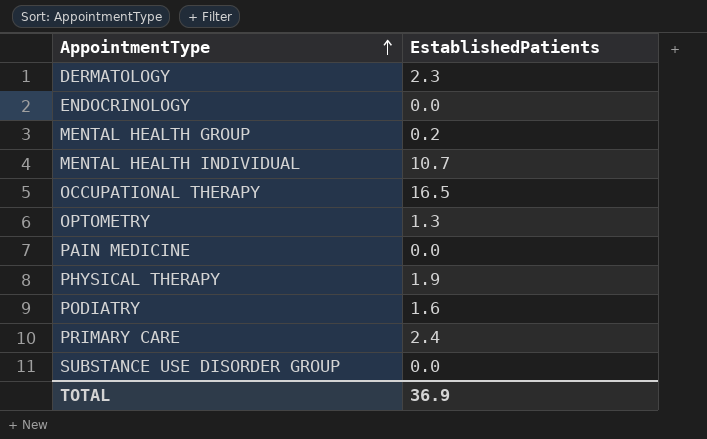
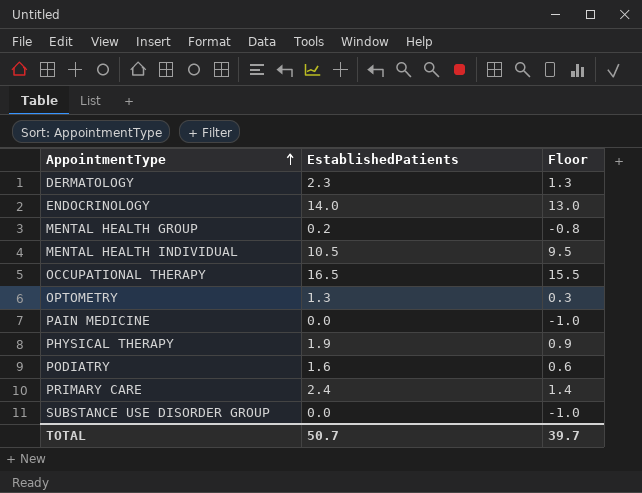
column Floor | formula: none -> [EstablishedPatients] - 1
ENDOCRINOLOGY | EstablishedPatients: 0.0 -> 14.0
MENTAL HEALTH INDIVIDUAL | EstablishedPatients: 10.7 -> 10.5
TOTAL | EstablishedPatients: 36.9 -> 50.7

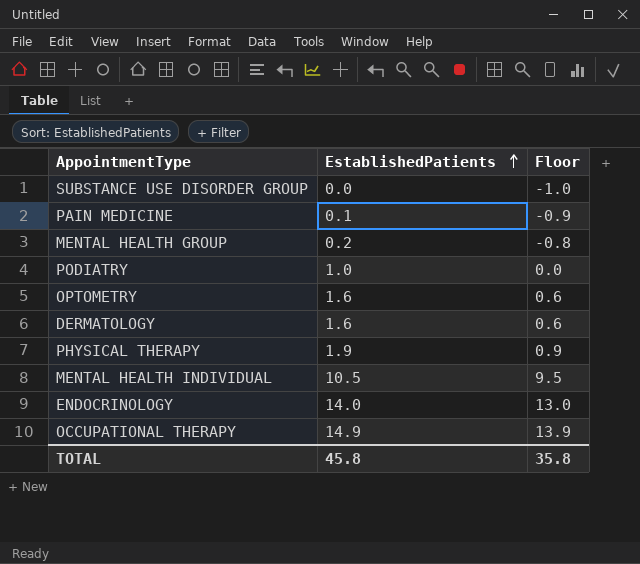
row order: AppointmentType ascending -> EstablishedPatients ascending
row PRIMARY CARE: 2.4 | 1.4 -> none
PAIN MEDICINE | EstablishedPatients: 0.0 -> 0.1
PAIN MEDICINE | Floor: -1.0 -> -0.9
PODIATRY | EstablishedPatients: 1.6 -> 1.0
PODIATRY | Floor: 0.6 -> 0.0
OPTOMETRY | EstablishedPatients: 1.3 -> 1.6
OPTOMETRY | Floor: 0.3 -> 0.6
DERMATOLOGY | EstablishedPatients: 2.3 -> 1.6
DERMATOLOGY | Floor: 1.3 -> 0.6
OCCUPATIONAL THERAPY | EstablishedPatients: 16.5 -> 14.9
OCCUPATIONAL THERAPY | Floor: 15.5 -> 13.9
TOTAL | EstablishedPatients: 50.7 -> 45.8
TOTAL | Floor: 39.7 -> 35.8

